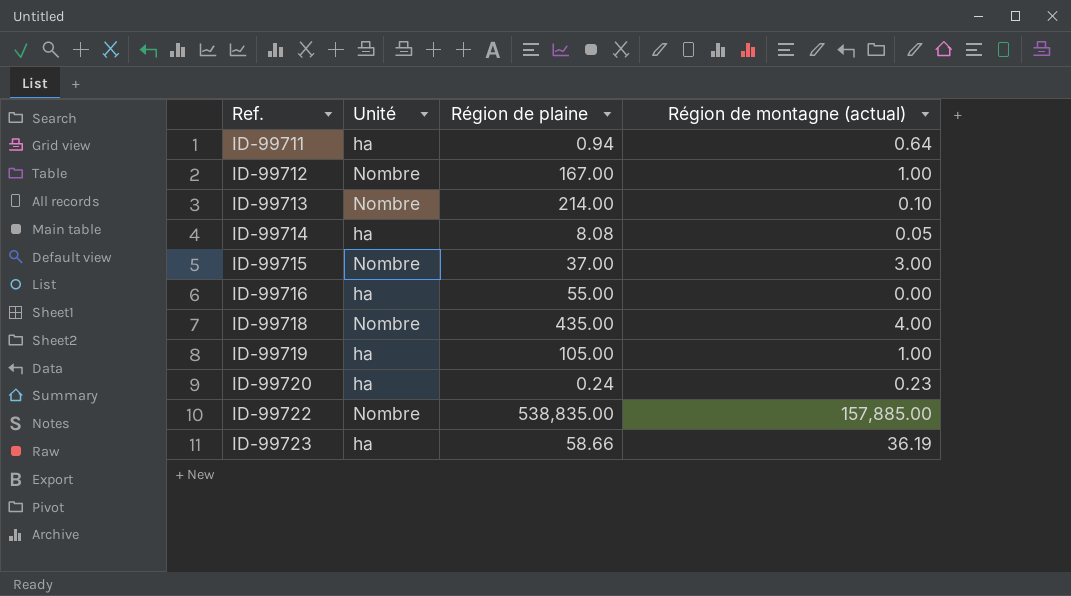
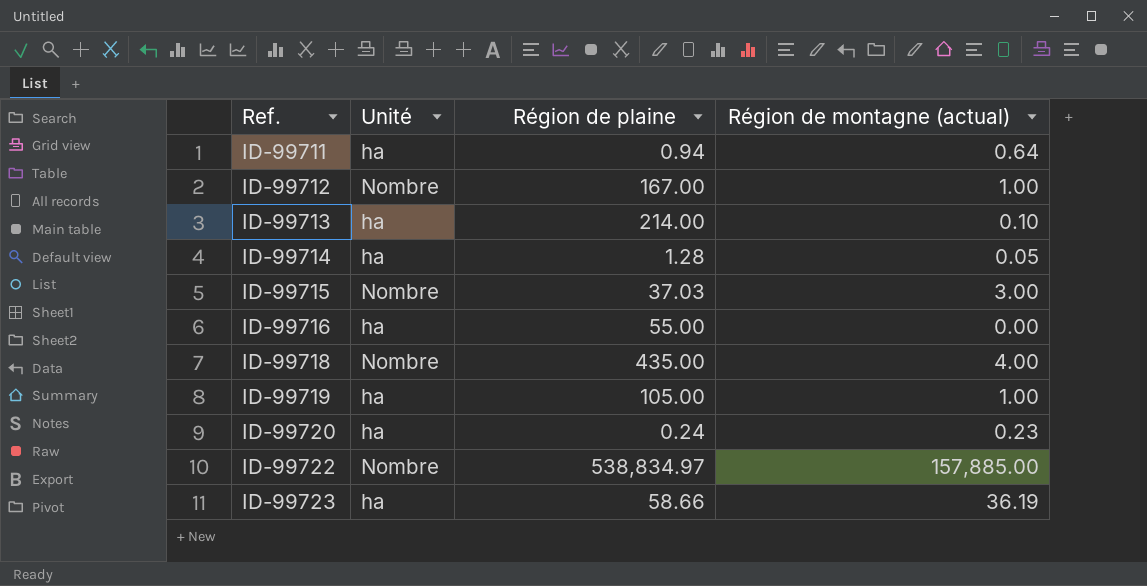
ID-99713 | Unité: Nombre -> ha
ID-99714 | Région de plaine: 8.08 -> 1.28
ID-99715 | Région de plaine: 37.00 -> 37.03
ID-99722 | Région de plaine: 538,835.00 -> 538,834.97

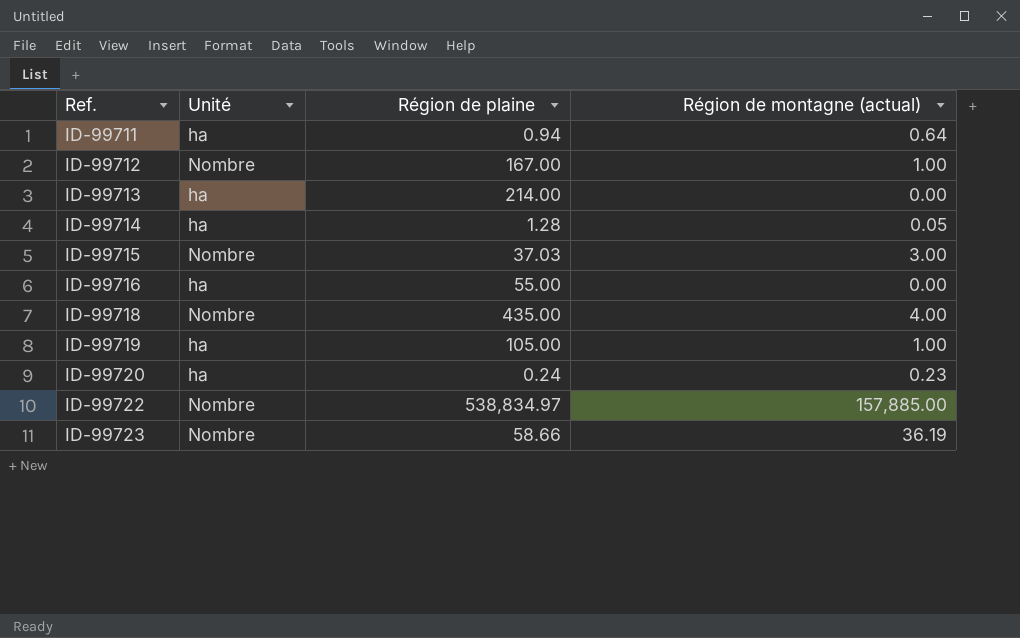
ID-99713 | Région de montagne (actual): 0.10 -> 0.00
ID-99723 | Unité: ha -> Nombre

